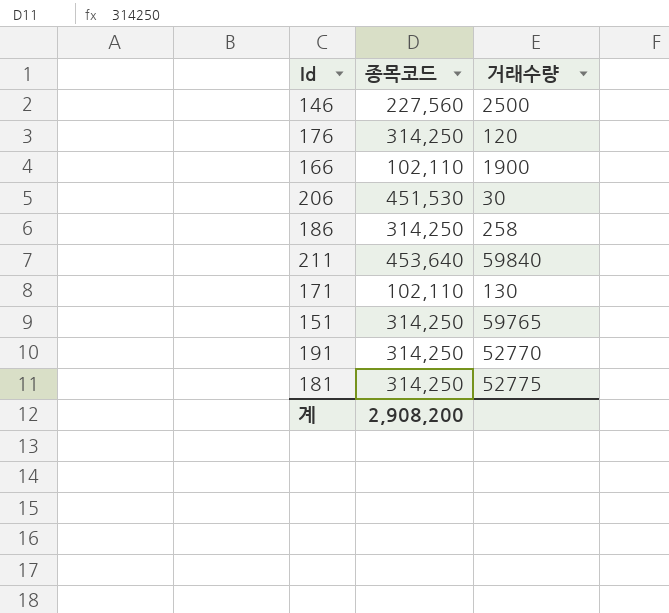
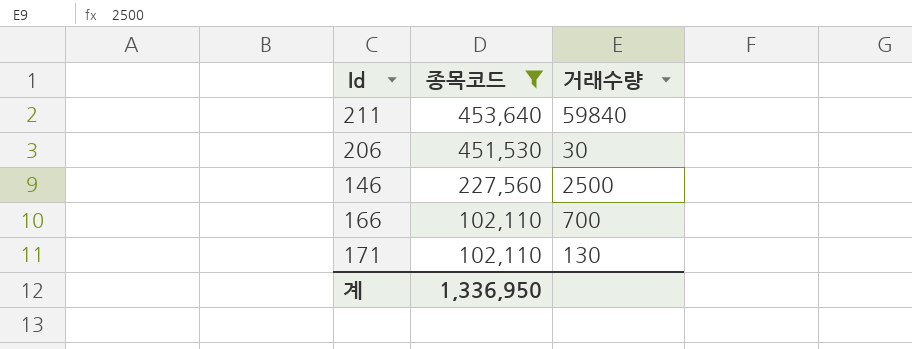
filter: none -> 종목코드 != 314,250
row order: none -> 종목코드 descending
166 | 거래수량: 1900 -> 700
계 | 종목코드: 2,908,200 -> 1,336,950

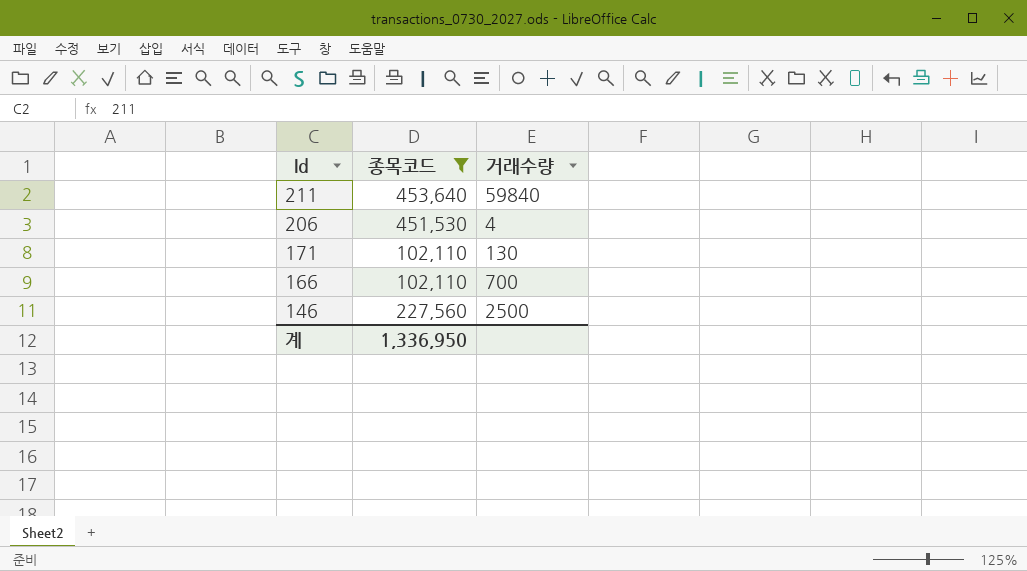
row order: 종목코드 descending -> Id descending
206 | 거래수량: 30 -> 4

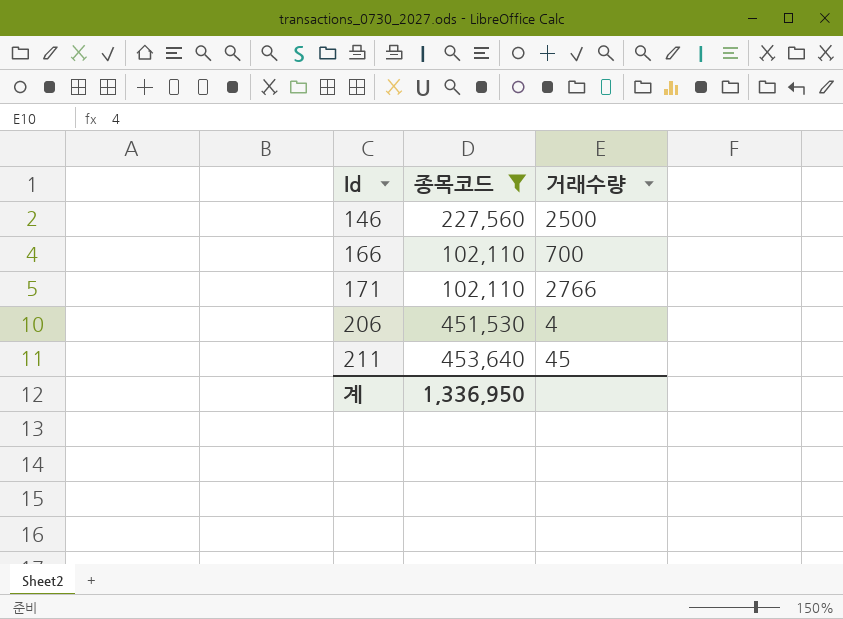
row order: Id descending -> Id ascending
171 | 거래수량: 130 -> 2766
211 | 거래수량: 59840 -> 45

